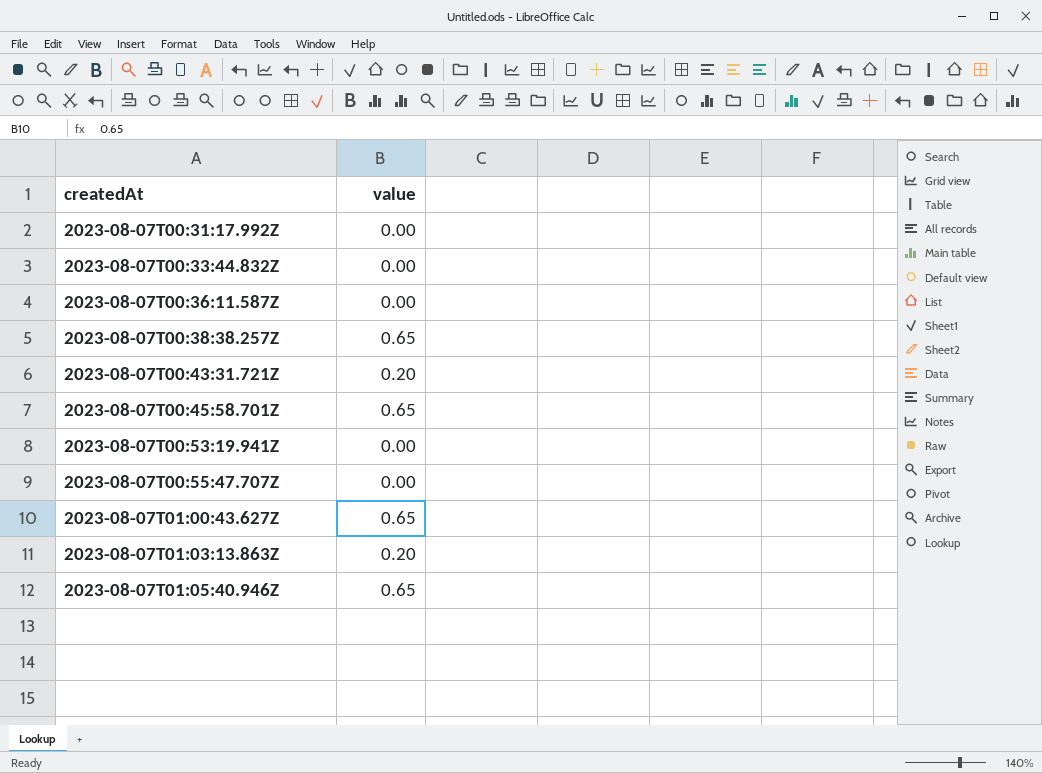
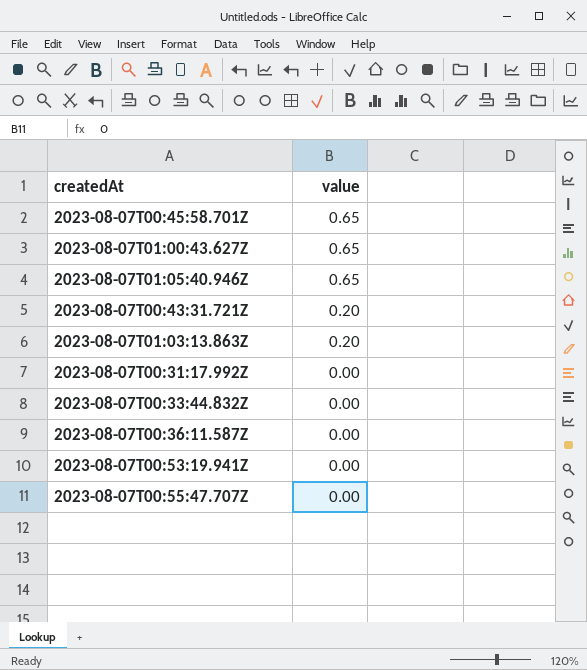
row order: createdAt ascending -> value descending
row 2023-08-07T00:38:38.257Z: 0.65 -> none

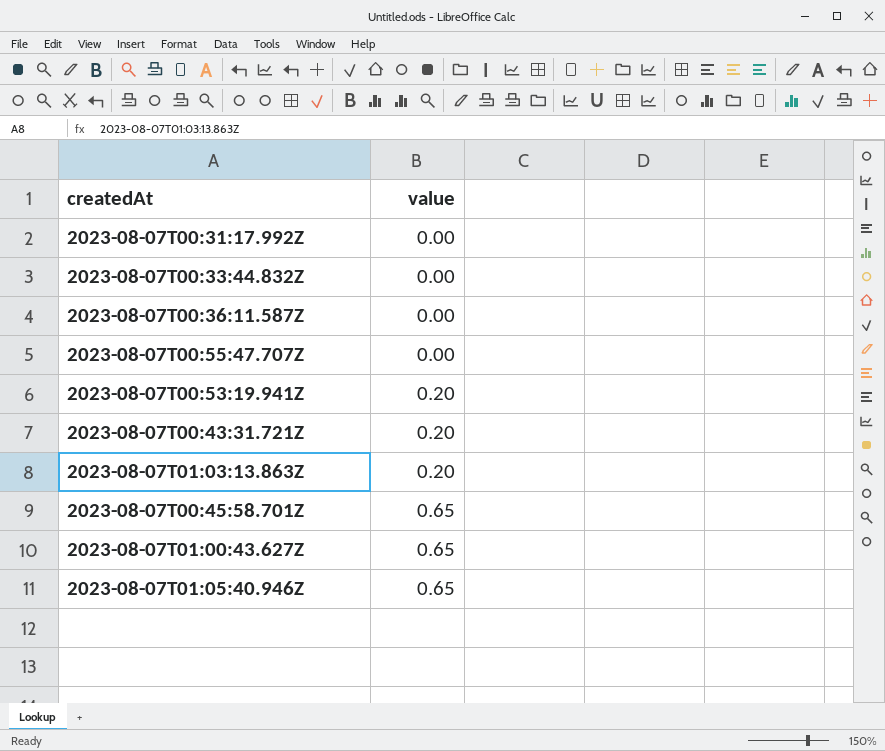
row order: value descending -> value ascending
2023-08-07T00:53:19.941Z | value: 0.00 -> 0.20

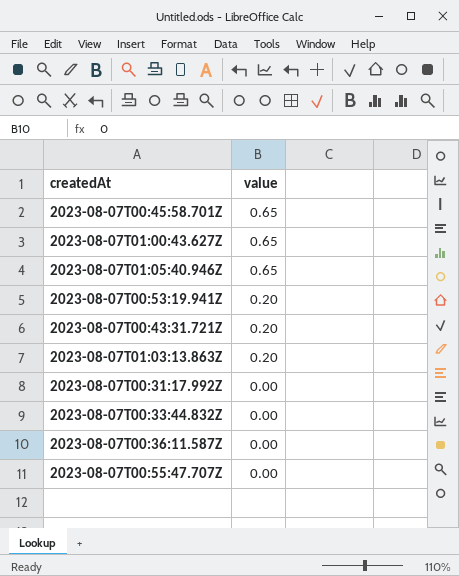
row order: value ascending -> value descending

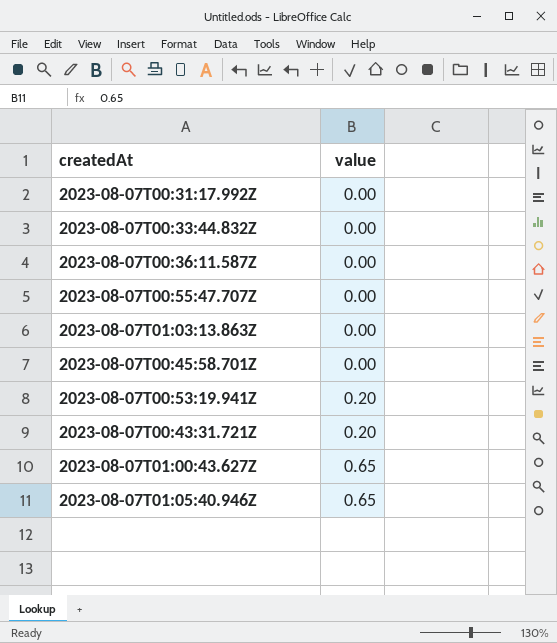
row order: value descending -> value ascending
2023-08-07T01:03:13.863Z | value: 0.20 -> 0.00
2023-08-07T00:45:58.701Z | value: 0.65 -> 0.00

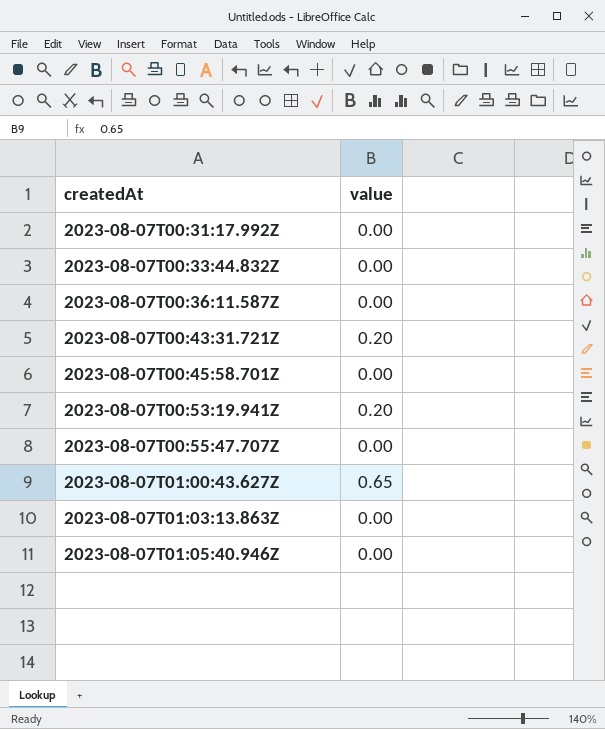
row order: value ascending -> createdAt ascending
2023-08-07T01:05:40.946Z | value: 0.65 -> 0.00

